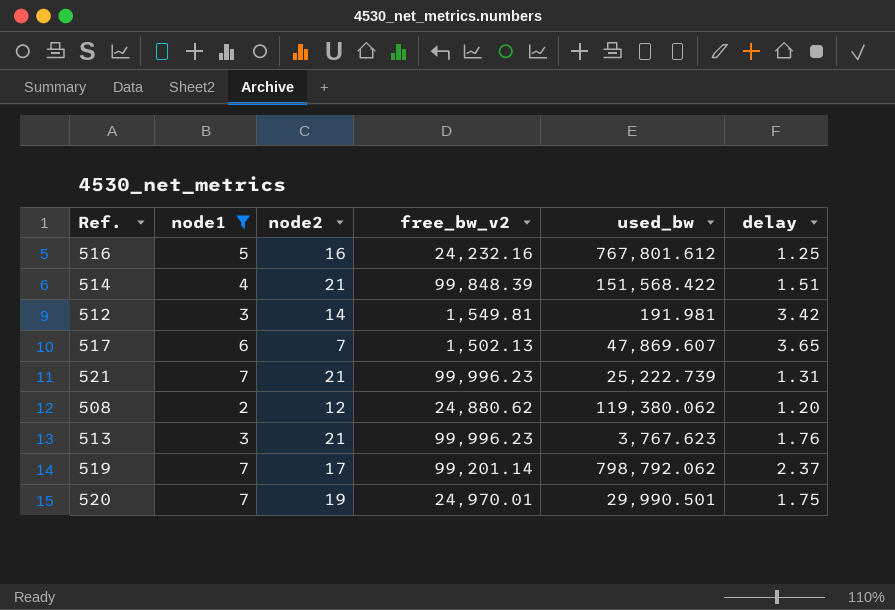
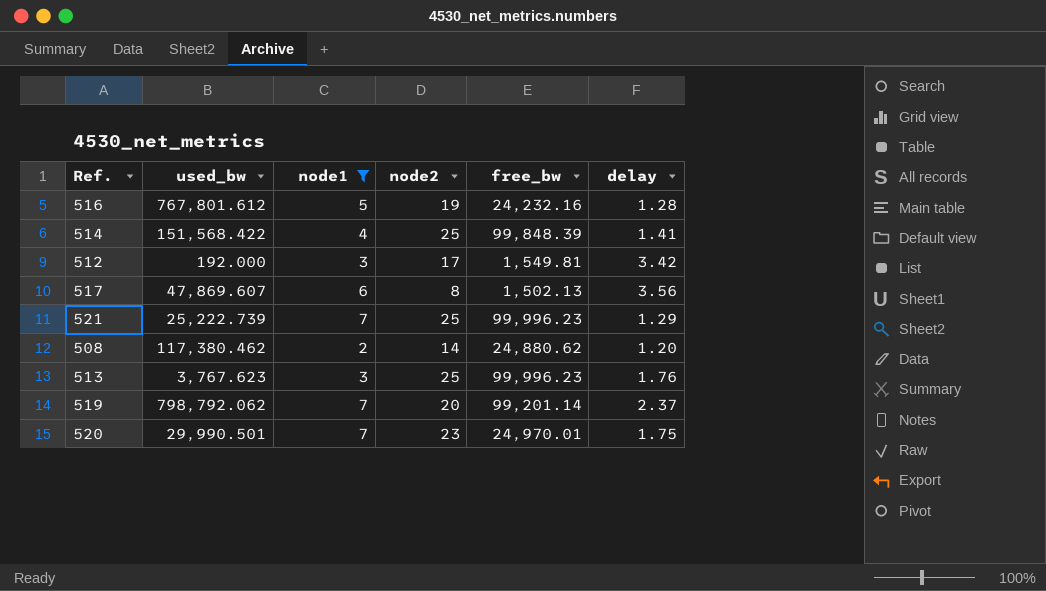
column used_bw | position: 5 -> 2
column name: free_bw_v2 -> free_bw
516 | node2: 16 -> 19
516 | delay: 1.25 -> 1.28
514 | node2: 21 -> 25
514 | delay: 1.51 -> 1.41
512 | used_bw: 191.981 -> 192.000
512 | node2: 14 -> 17
517 | node2: 7 -> 8
517 | delay: 3.65 -> 3.56
521 | node2: 21 -> 25
521 | delay: 1.31 -> 1.29
508 | used_bw: 119,380.062 -> 117,380.462
508 | node2: 12 -> 14
513 | node2: 21 -> 25
519 | node2: 17 -> 20
520 | node2: 19 -> 23

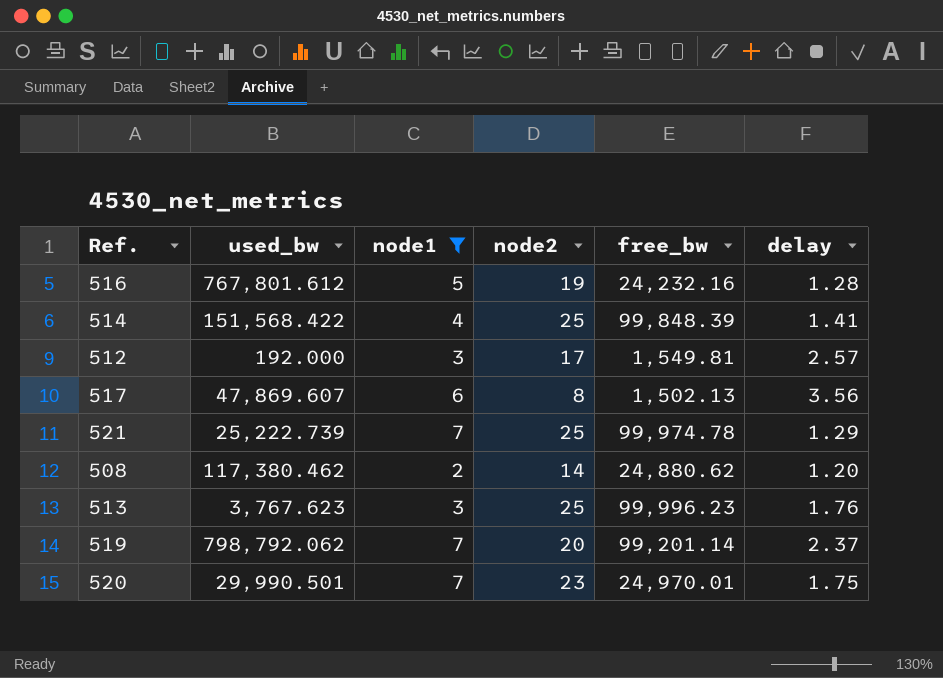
512 | delay: 3.42 -> 2.57
521 | free_bw: 99,996.23 -> 99,974.78

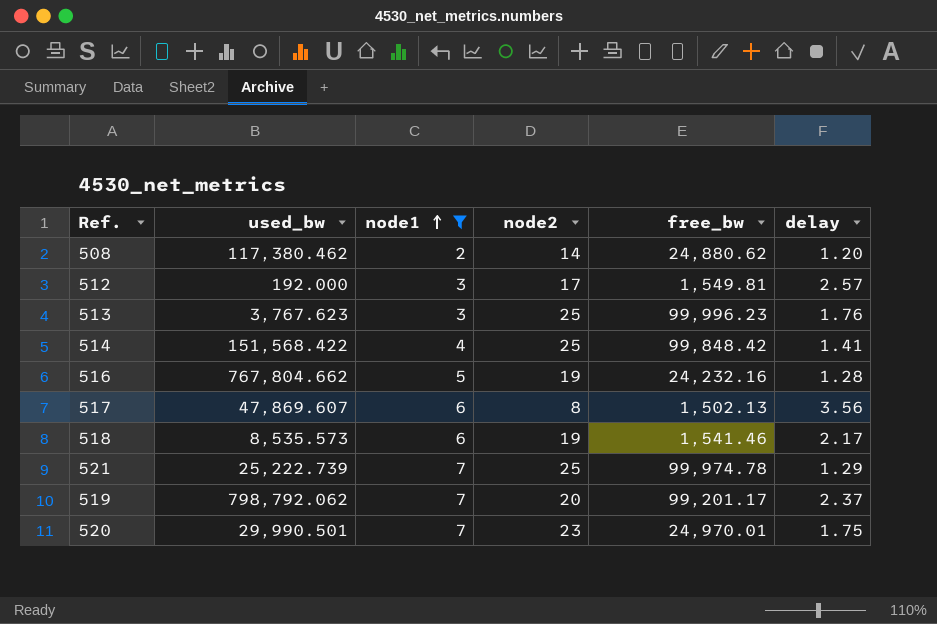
row order: none -> node1 ascending
514 | free_bw: 99,848.39 -> 99,848.42
516 | used_bw: 767,801.612 -> 767,804.662
row 518: none -> 8,535.573 | 6 | 19 | 1,541.46 | 2.17
519 | free_bw: 99,201.14 -> 99,201.17

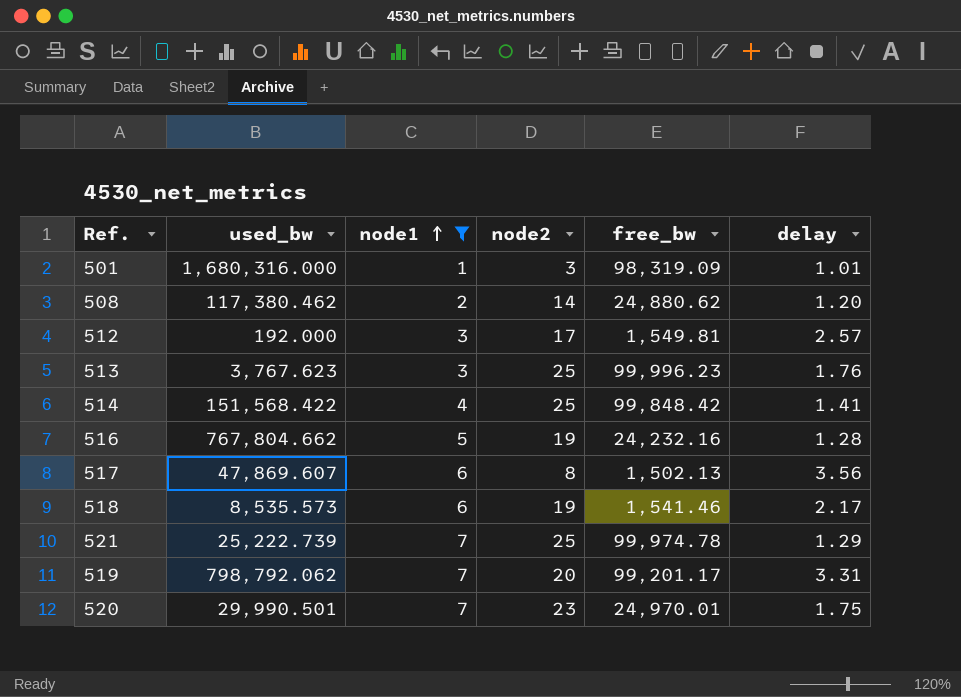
row 501: none -> 1,680,316.000 | 1 | 3 | 98,319.09 | 1.01
519 | delay: 2.37 -> 3.31

